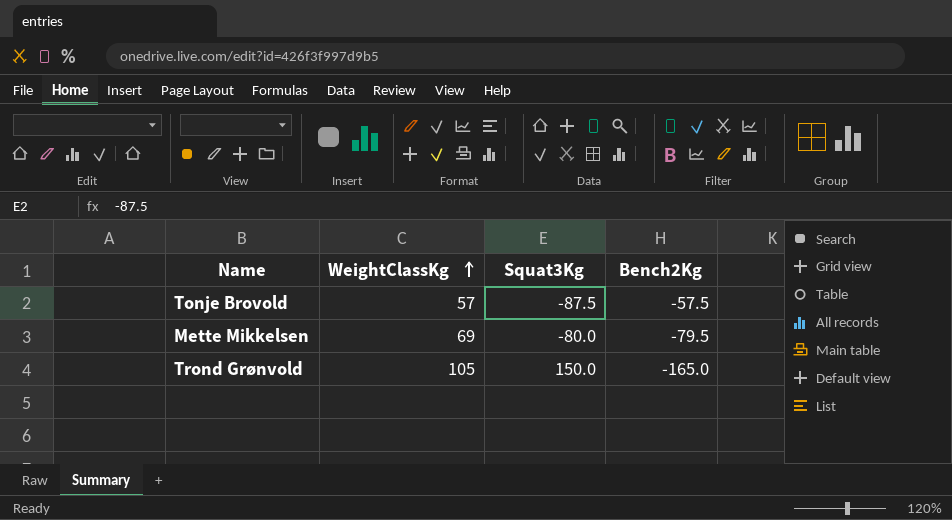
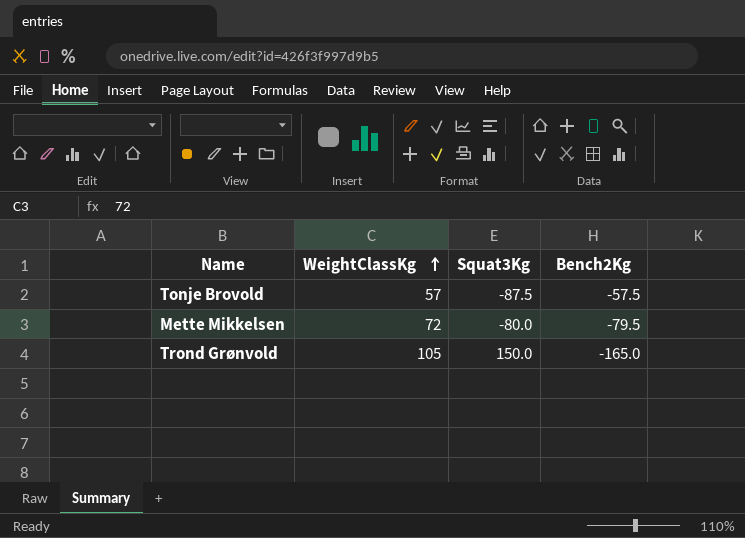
Mette Mikkelsen | WeightClassKg: 69 -> 72

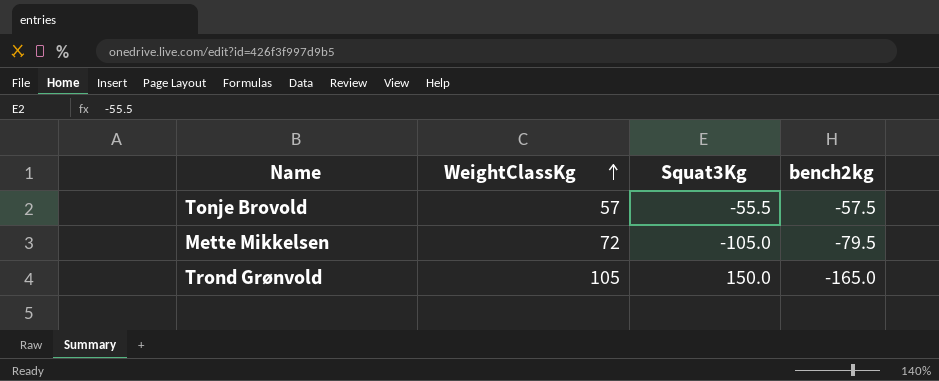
column name: Bench2Kg -> bench2kg
Tonje Brovold | Squat3Kg: -87.5 -> -55.5
Mette Mikkelsen | Squat3Kg: -80.0 -> -105.0

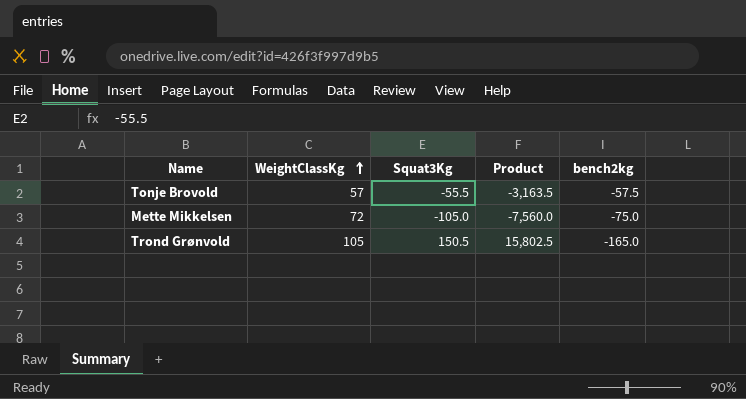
column Product | formula: none -> [WeightClassKg] * [Squat3Kg]
Mette Mikkelsen | bench2kg: -79.5 -> -75.0
Trond Grønvold | Squat3Kg: 150.0 -> 150.5

